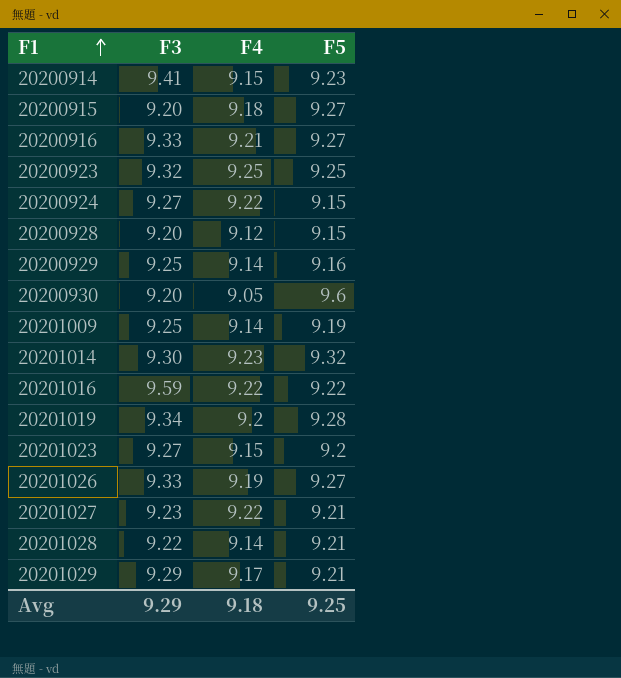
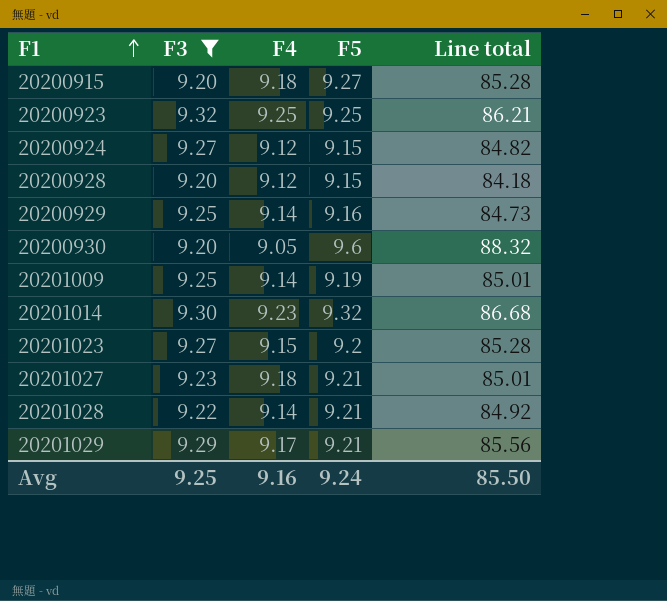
filter: none -> F3 <= 9.32
column Line total | formula: none -> [F3] * [F5]
20200924 | F4: 9.22 -> 9.12
20201027 | F4: 9.22 -> 9.18
Avg | F3: 9.29 -> 9.25
Avg | F4: 9.18 -> 9.16
Avg | F5: 9.25 -> 9.24

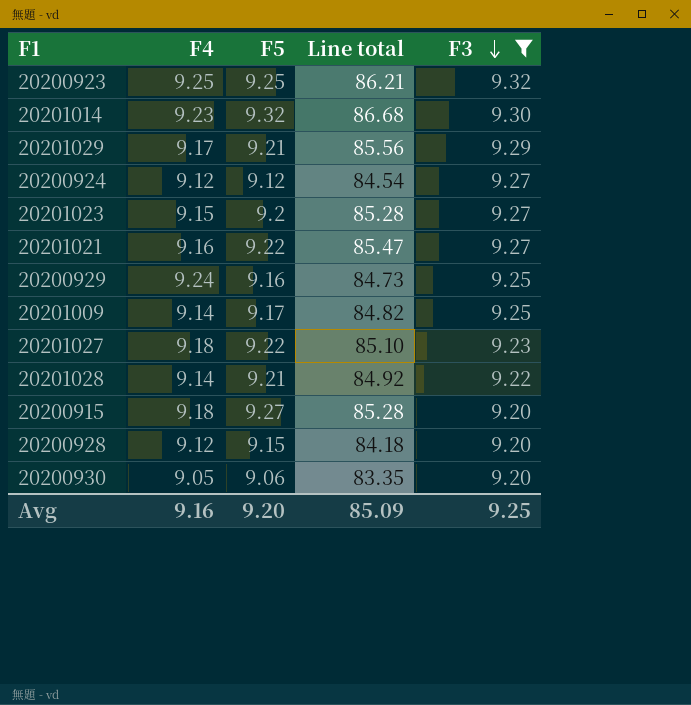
row order: F1 ascending -> F3 descending
column F3 | position: 2 -> 5
20200924 | F5: 9.15 -> 9.12
20200924 | Line total: 84.82 -> 84.54
row 20201021: none -> 9.16 | 9.22 | 85.47 | 9.27
20200929 | F4: 9.14 -> 9.24
20201009 | F5: 9.19 -> 9.17
20201009 | Line total: 85.01 -> 84.82
20201027 | F5: 9.21 -> 9.22
20201027 | Line total: 85.01 -> 85.10
20200930 | F5: 9.6 -> 9.06
20200930 | Line total: 88.32 -> 83.35
Avg | F5: 9.24 -> 9.20
Avg | Line total: 85.50 -> 85.09

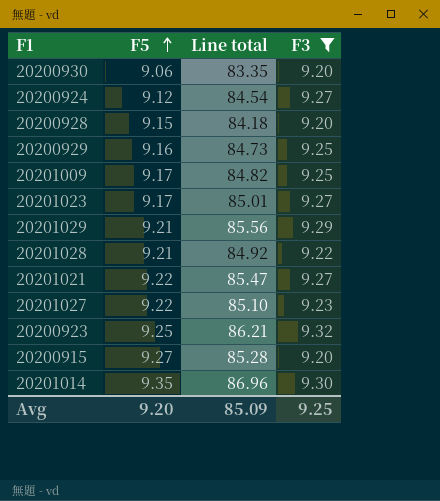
row order: F3 descending -> F5 ascending
column F4 | position: 2 -> none
20201023 | F5: 9.2 -> 9.17
20201023 | Line total: 85.28 -> 85.01
20201014 | F5: 9.32 -> 9.35
20201014 | Line total: 86.68 -> 86.96

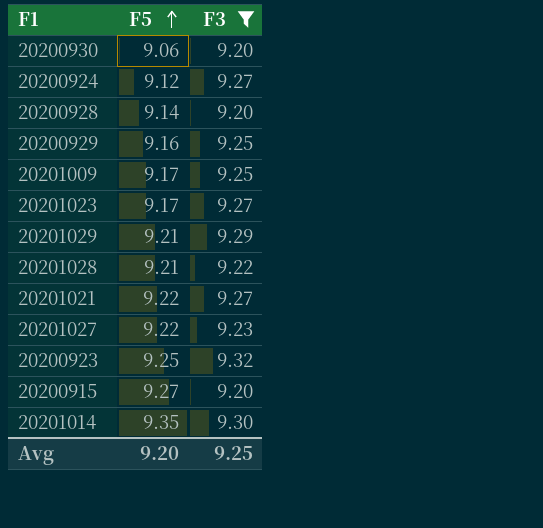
column Line total | formula: [F5] * [F3] -> none
20200928 | F5: 9.15 -> 9.14

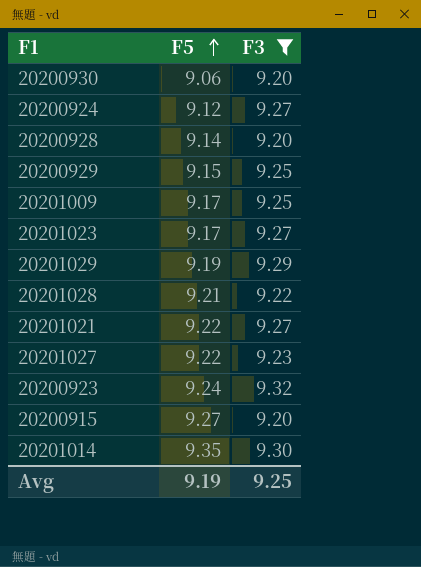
20200929 | F5: 9.16 -> 9.15
20201029 | F5: 9.21 -> 9.19
20200923 | F5: 9.25 -> 9.24
Avg | F5: 9.20 -> 9.19

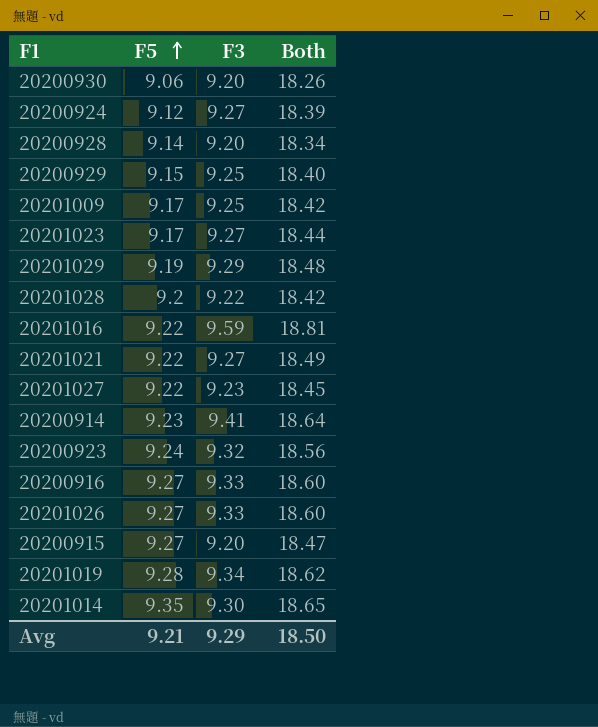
filter: F3 <= 9.32 -> none
column Both | formula: none -> [F5] + [F3]
20201028 | F5: 9.21 -> 9.2
Avg | F5: 9.19 -> 9.21
Avg | F3: 9.25 -> 9.29

